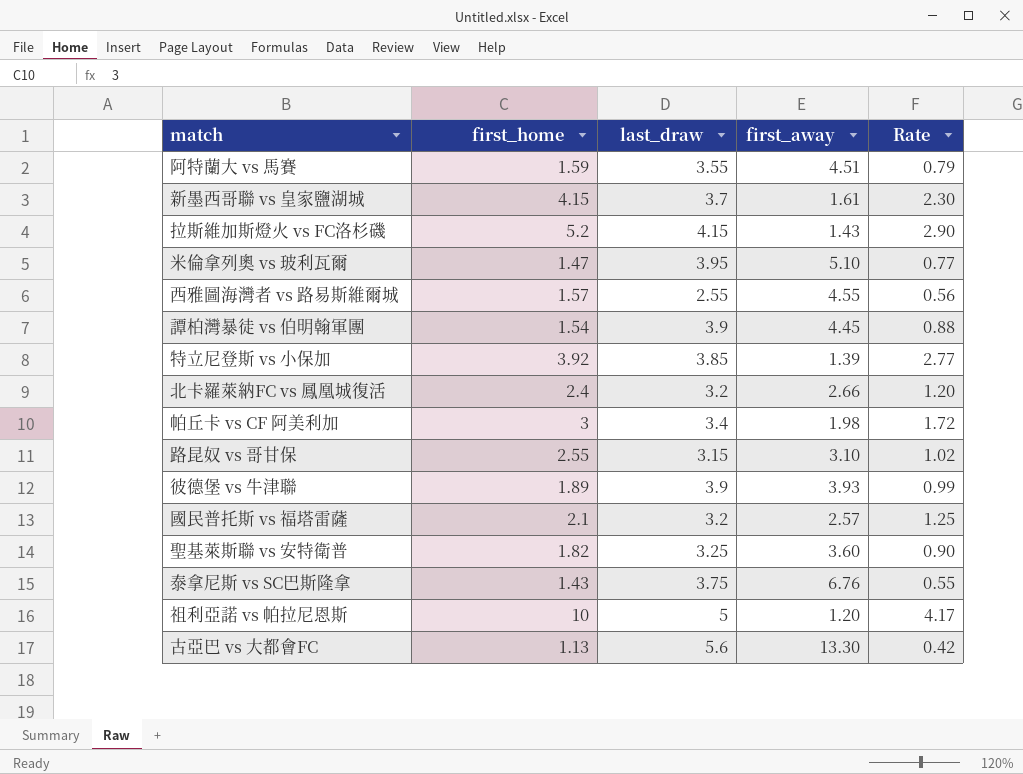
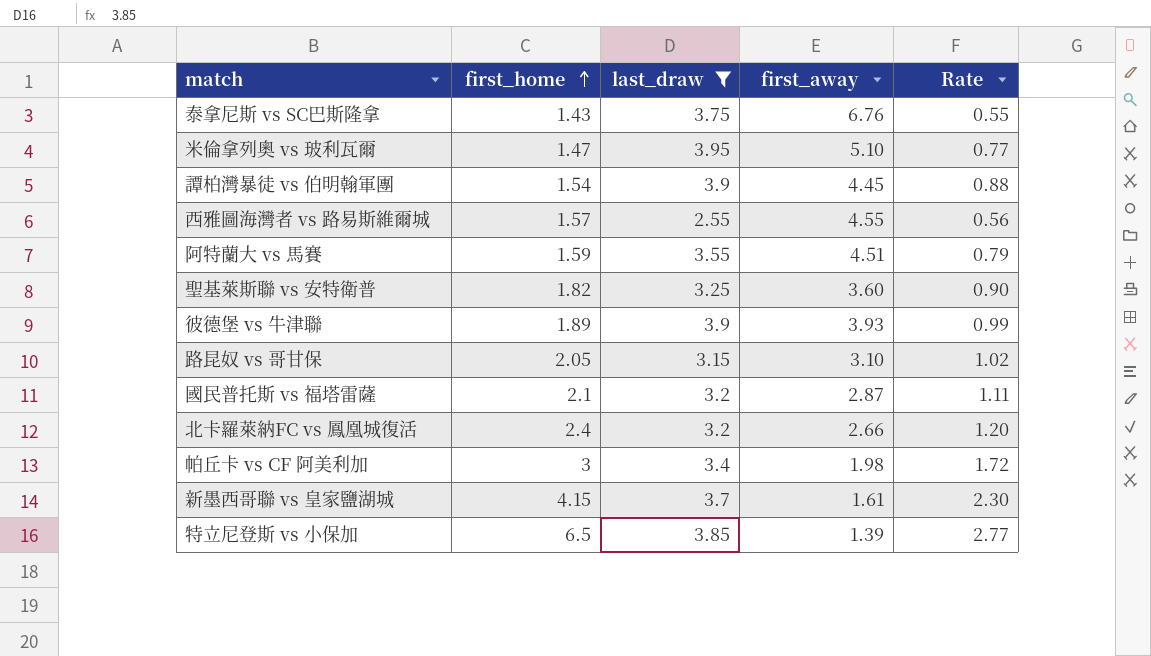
filter: none -> last_draw <= 3.95
row order: none -> first_home ascending
路昆奴 vs 哥甘保 | first_home: 2.55 -> 2.05
國民普托斯 vs 福塔雷薩 | first_away: 2.57 -> 2.87
國民普托斯 vs 福塔雷薩 | Rate: 1.25 -> 1.11
特立尼登斯 vs 小保加 | first_home: 3.92 -> 6.5

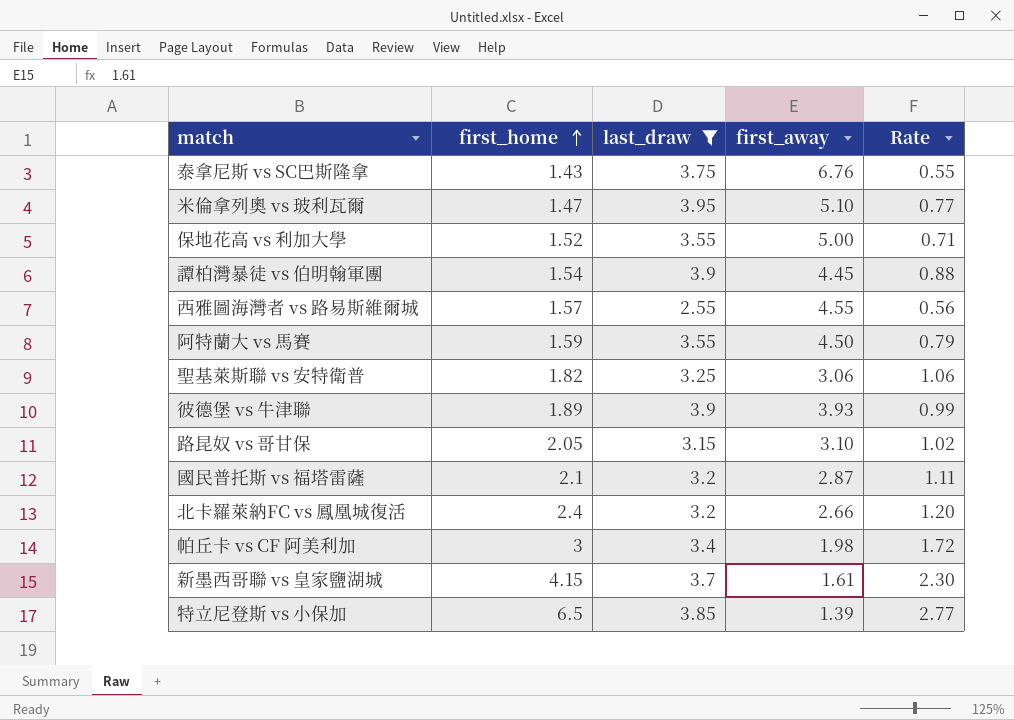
row 保地花高 vs 利加大學: none -> 1.52 | 3.55 | 5.00 | 0.71
阿特蘭大 vs 馬賽 | first_away: 4.51 -> 4.50
聖基萊斯聯 vs 安特衛普 | first_away: 3.60 -> 3.06
聖基萊斯聯 vs 安特衛普 | Rate: 0.90 -> 1.06

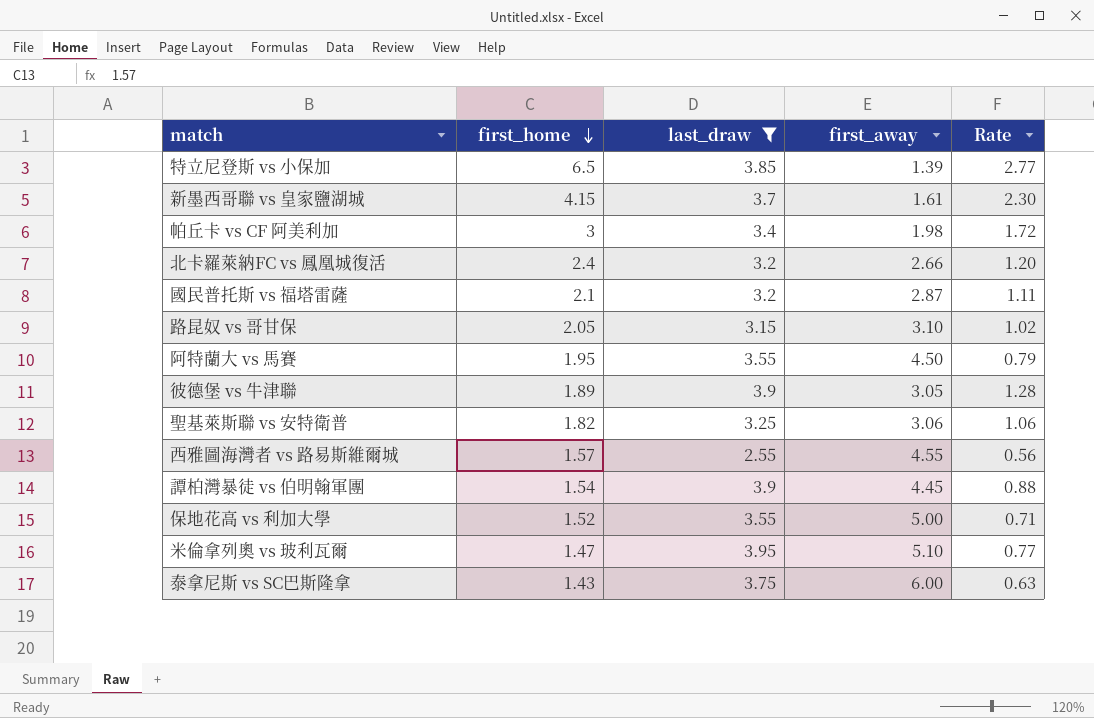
row order: first_home ascending -> first_home descending
阿特蘭大 vs 馬賽 | first_home: 1.59 -> 1.95
彼德堡 vs 牛津聯 | first_away: 3.93 -> 3.05
彼德堡 vs 牛津聯 | Rate: 0.99 -> 1.28
泰拿尼斯 vs SC巴斯隆拿 | first_away: 6.76 -> 6.00
泰拿尼斯 vs SC巴斯隆拿 | Rate: 0.55 -> 0.63

